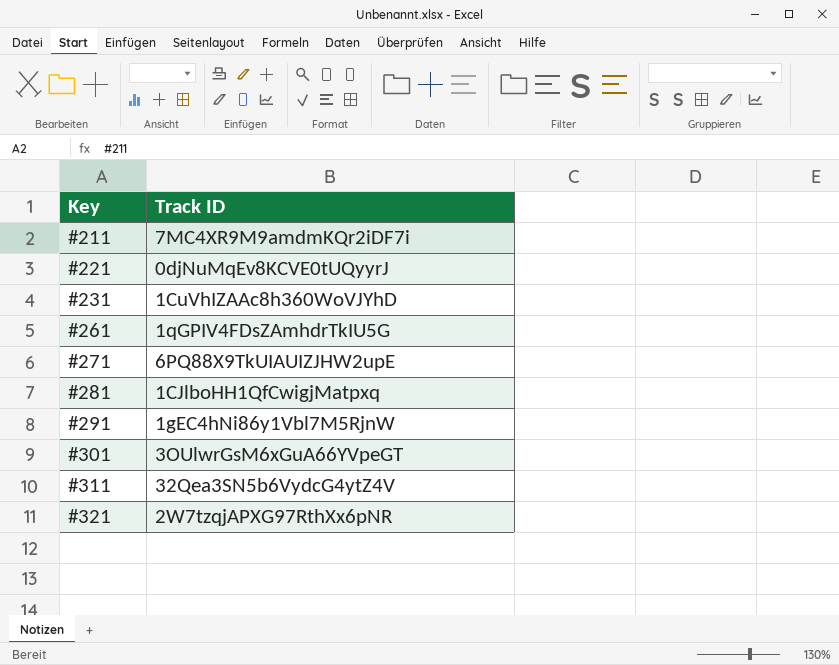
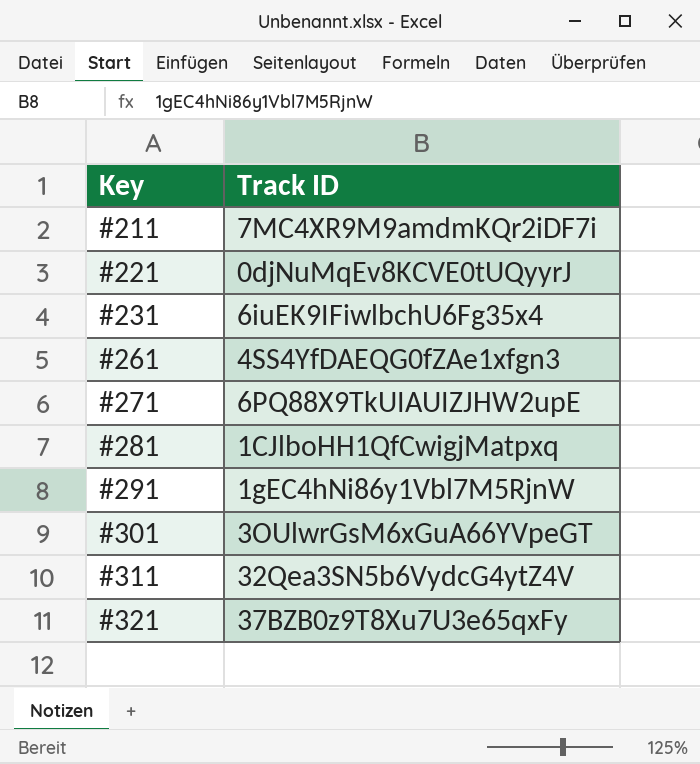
#231 | Track ID: 1CuVhIZAAc8h360WoVJYhD -> 6iuEK9IFiwlbchU6Fg35x4
#261 | Track ID: 1qGPIV4FDsZAmhdrTkIU5G -> 4SS4YfDAEQG0fZAe1xfgn3
#321 | Track ID: 2W7tzqjAPXG97RthXx6pNR -> 37BZB0z9T8Xu7U3e65qxFy

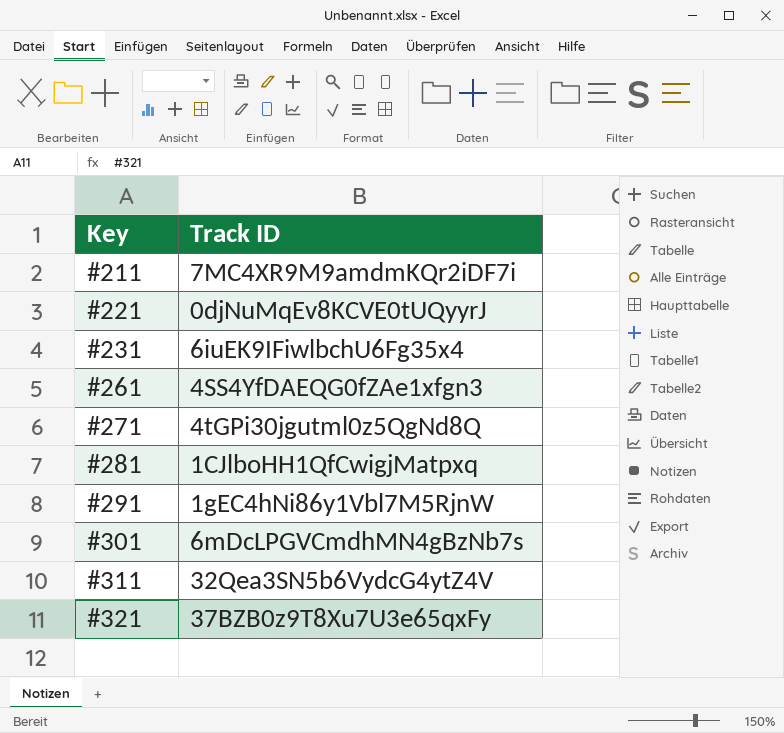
#271 | Track ID: 6PQ88X9TkUIAUIZJHW2upE -> 4tGPi30jgutml0z5QgNd8Q
#301 | Track ID: 3OUlwrGsM6xGuA66YVpeGT -> 6mDcLPGVCmdhMN4gBzNb7s

